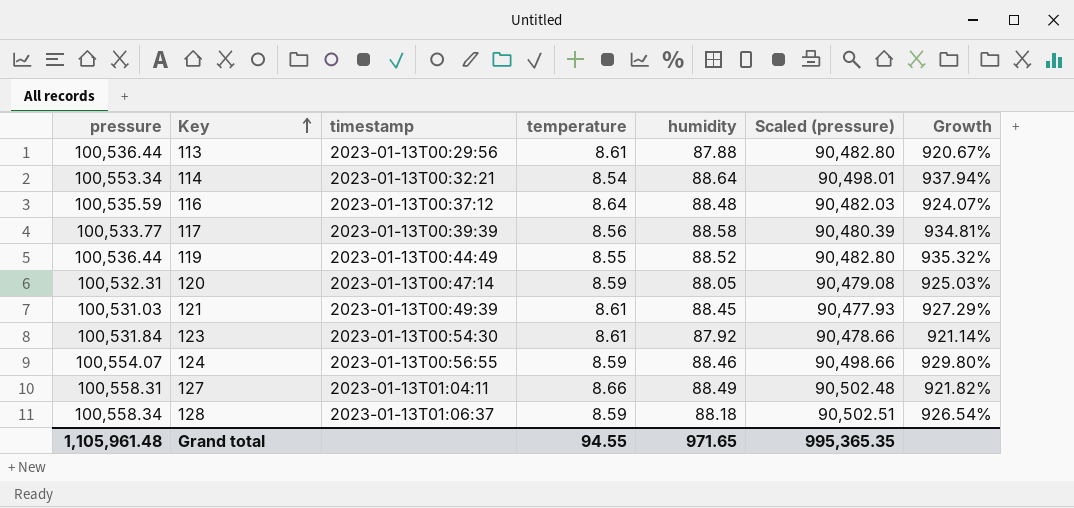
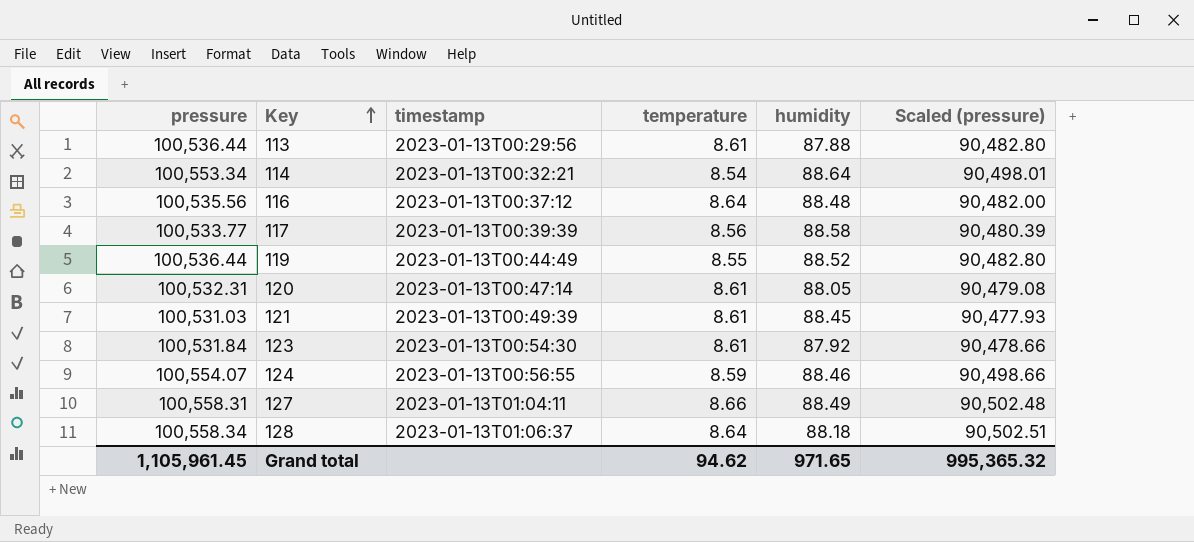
column Growth | formula: ([humidity] - [temperature]) / [temperature] -> none
116 | pressure: 100,535.59 -> 100,535.56
116 | Scaled (pressure): 90,482.03 -> 90,482.00
120 | temperature: 8.59 -> 8.61
128 | temperature: 8.59 -> 8.64
Grand total | pressure: 1,105,961.48 -> 1,105,961.45
Grand total | temperature: 94.55 -> 94.62
Grand total | Scaled (pressure): 995,365.35 -> 995,365.32

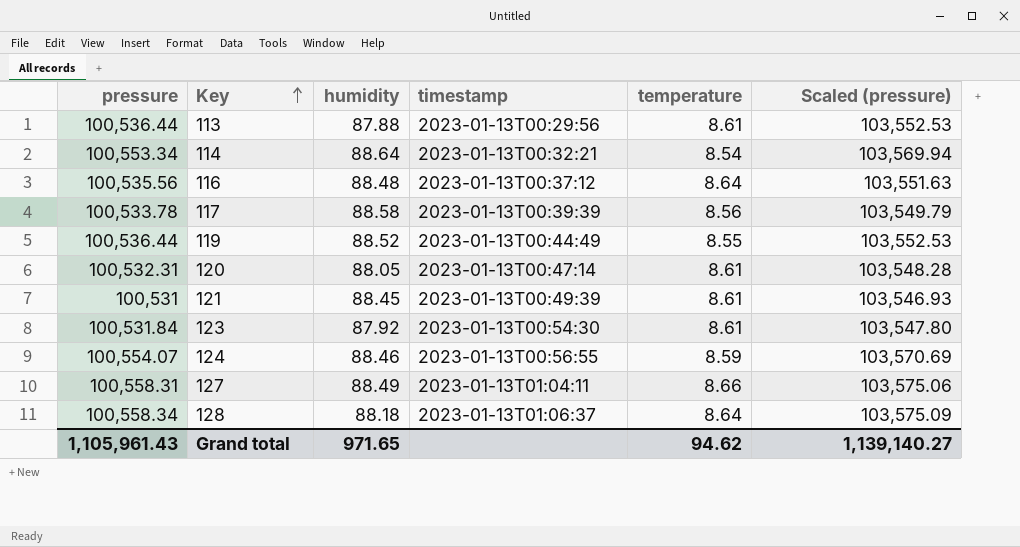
column humidity | position: 5 -> 3
column Scaled (pressure) | formula: [pressure] * 0.9 -> [pressure] * 1.03
117 | pressure: 100,533.77 -> 100,533.78
121 | pressure: 100,531.03 -> 100,531
Grand total | pressure: 1,105,961.45 -> 1,105,961.43
Grand total | Scaled (pressure): 995,365.32 -> 1,139,140.27

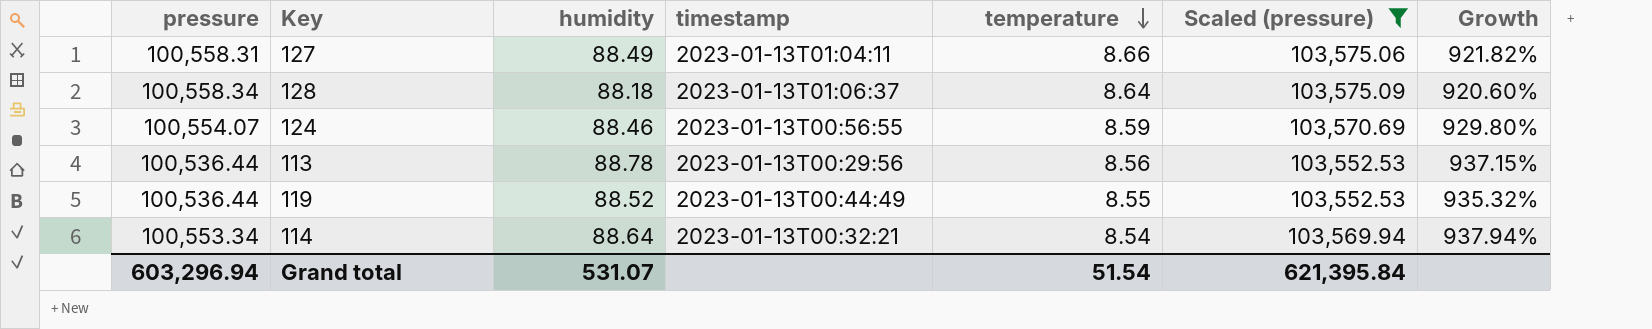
filter: none -> Scaled (pressure) >= 103,552.53
row order: Key ascending -> temperature descending
column Growth | formula: none -> ([humidity] - [temperature]) / [temperature]
113 | humidity: 87.88 -> 88.78
113 | temperature: 8.61 -> 8.56
Grand total | pressure: 1,105,961.43 -> 603,296.94
Grand total | humidity: 971.65 -> 531.07
Grand total | temperature: 94.62 -> 51.54
Grand total | Scaled (pressure): 1,139,140.27 -> 621,395.84

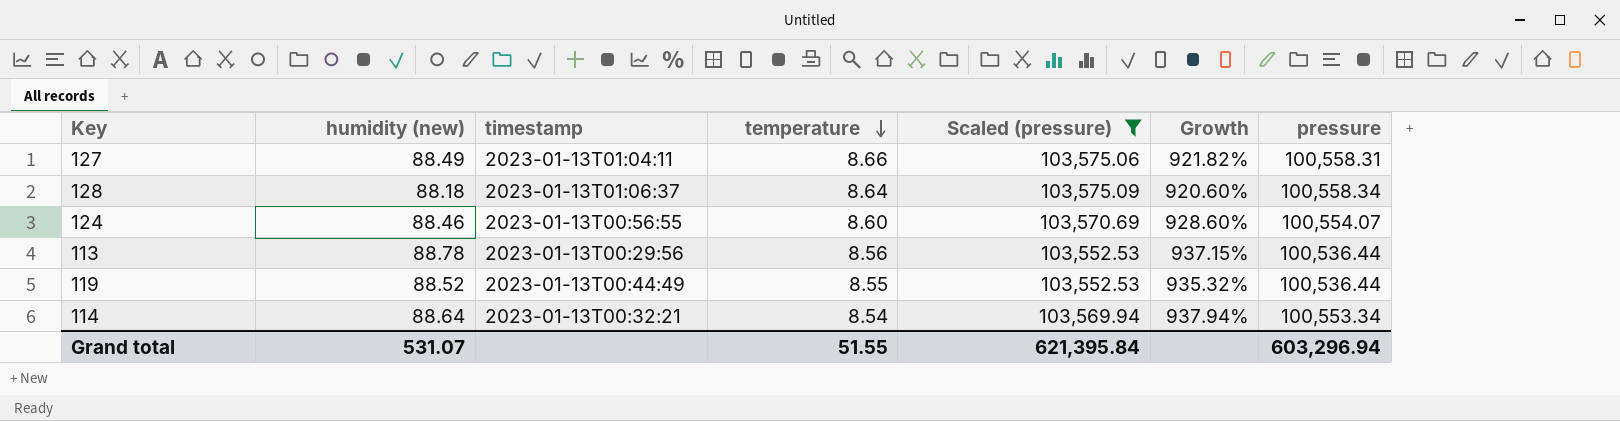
column name: humidity -> humidity (new)
column pressure | position: 1 -> 7
124 | temperature: 8.59 -> 8.60
124 | Growth: 929.80% -> 928.60%
Grand total | temperature: 51.54 -> 51.55

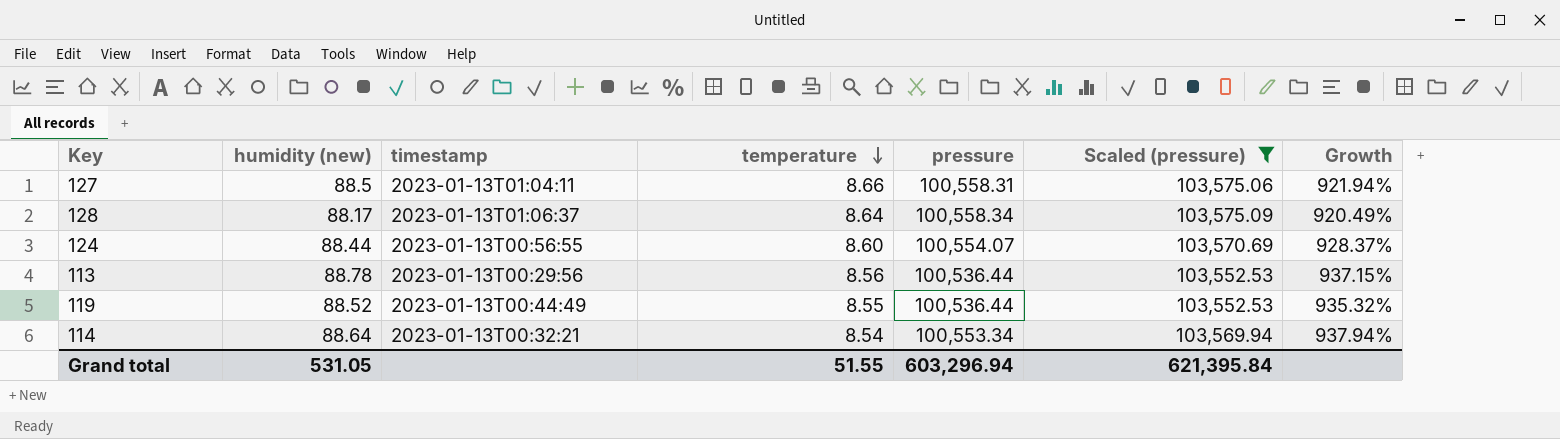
column pressure | position: 7 -> 5
127 | humidity (new): 88.49 -> 88.5
127 | Growth: 921.82% -> 921.94%
128 | humidity (new): 88.18 -> 88.17
128 | Growth: 920.60% -> 920.49%
124 | humidity (new): 88.46 -> 88.44
124 | Growth: 928.60% -> 928.37%
Grand total | humidity (new): 531.07 -> 531.05

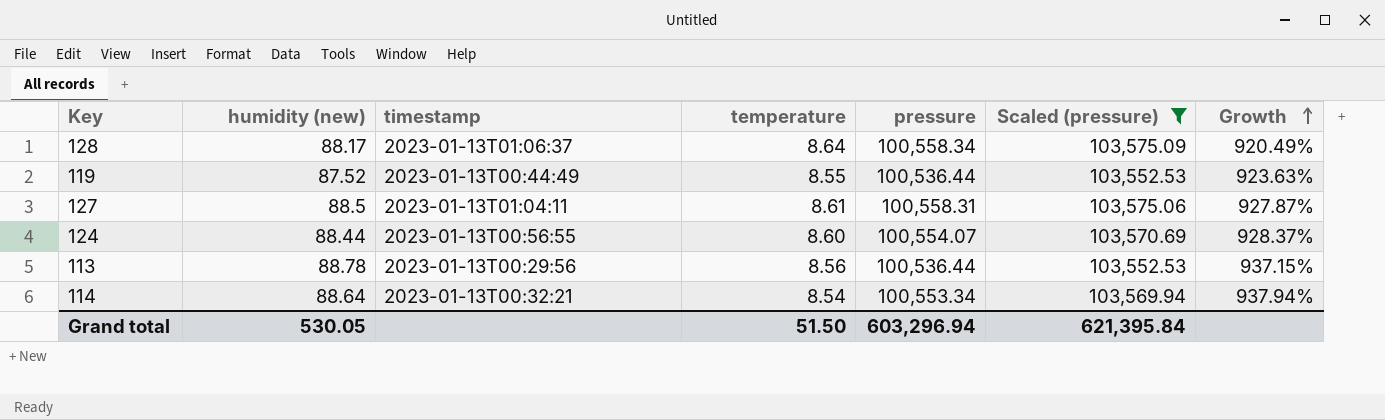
row order: temperature descending -> Growth ascending
119 | humidity (new): 88.52 -> 87.52
119 | Growth: 935.32% -> 923.63%
127 | temperature: 8.66 -> 8.61
127 | Growth: 921.94% -> 927.87%
Grand total | humidity (new): 531.05 -> 530.05
Grand total | temperature: 51.55 -> 51.50

